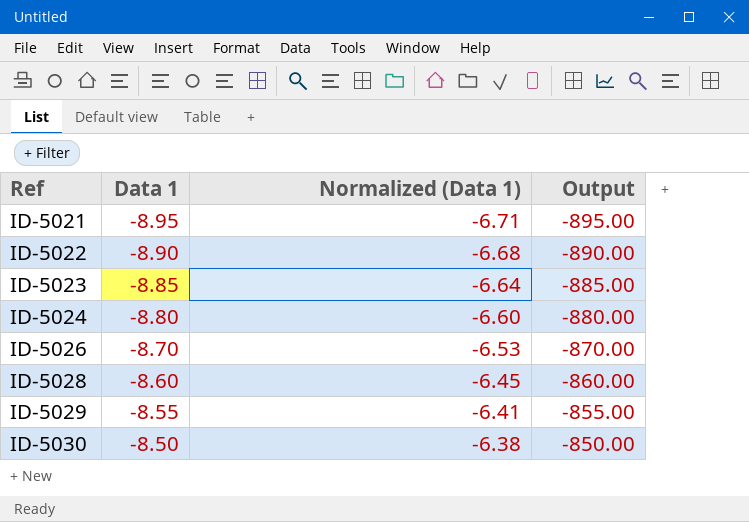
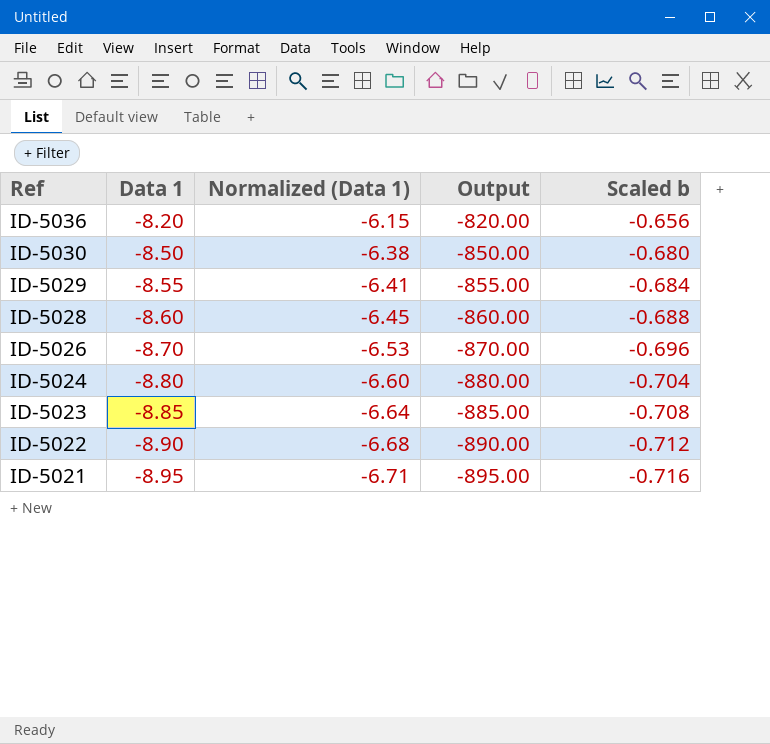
row order: Ref ascending -> Ref descending
column Scaled b | formula: none -> [Data 1] * 0.08
row ID-5036: none -> -8.20 | -6.15 | -820.00 | -0.656

